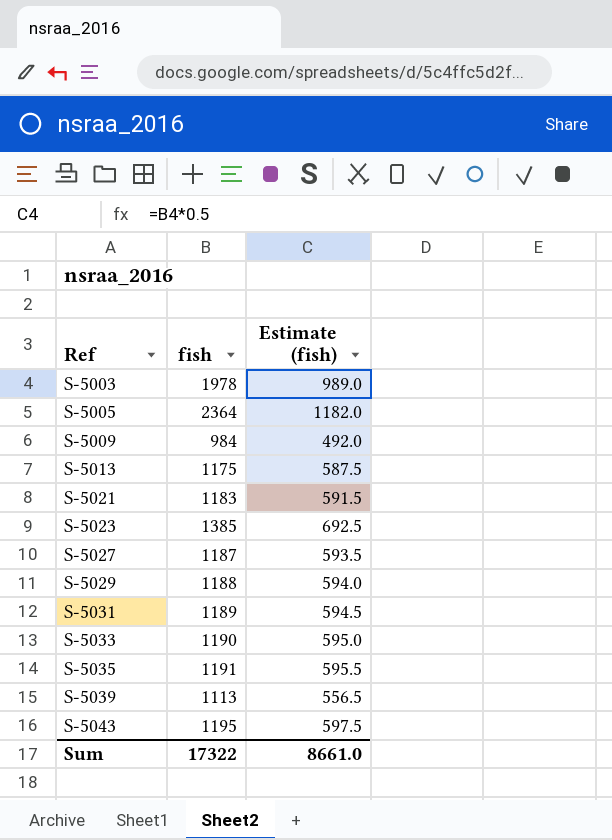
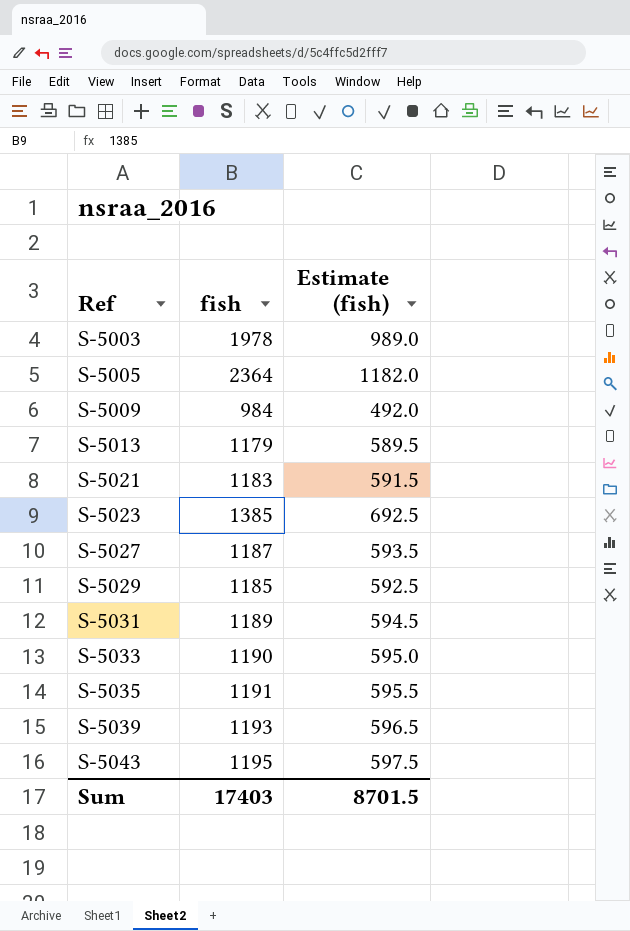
S-5013 | fish: 1175 -> 1179
S-5013 | Estimate (fish): 587.5 -> 589.5
S-5029 | fish: 1188 -> 1185
S-5029 | Estimate (fish): 594.0 -> 592.5
S-5039 | fish: 1113 -> 1193
S-5039 | Estimate (fish): 556.5 -> 596.5
Sum | fish: 17322 -> 17403
Sum | Estimate (fish): 8661.0 -> 8701.5

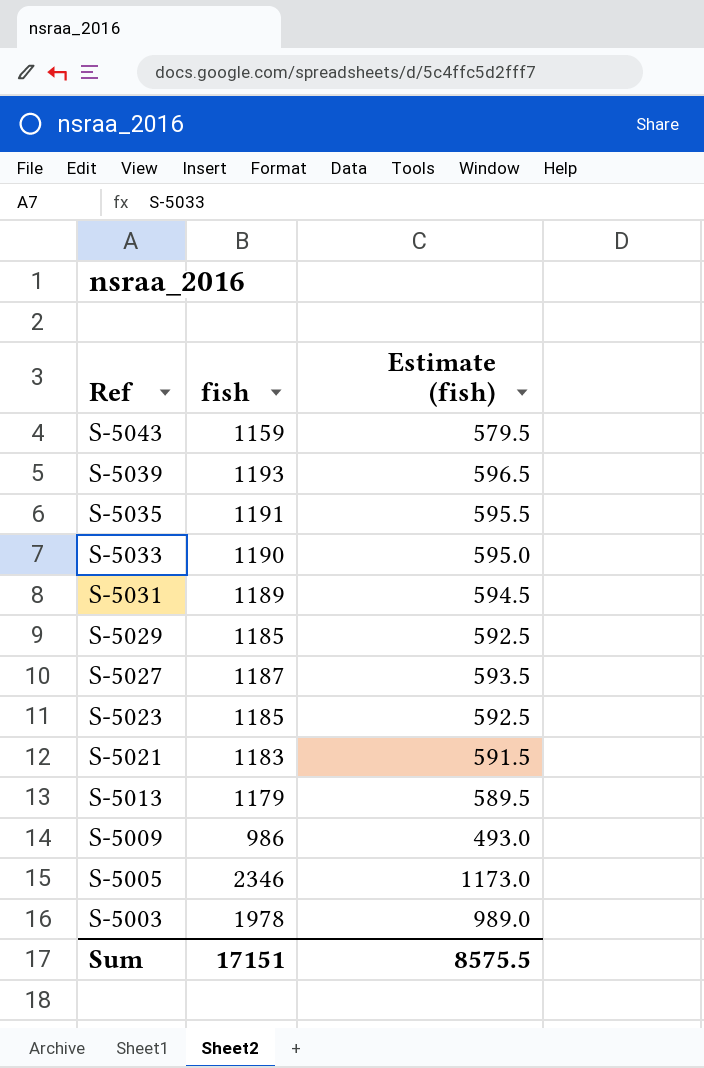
row order: Ref ascending -> Ref descending
S-5043 | fish: 1195 -> 1159
S-5043 | Estimate (fish): 597.5 -> 579.5
S-5023 | fish: 1385 -> 1185
S-5023 | Estimate (fish): 692.5 -> 592.5
S-5009 | fish: 984 -> 986
S-5009 | Estimate (fish): 492.0 -> 493.0
S-5005 | fish: 2364 -> 2346
S-5005 | Estimate (fish): 1182.0 -> 1173.0
Sum | fish: 17403 -> 17151
Sum | Estimate (fish): 8701.5 -> 8575.5

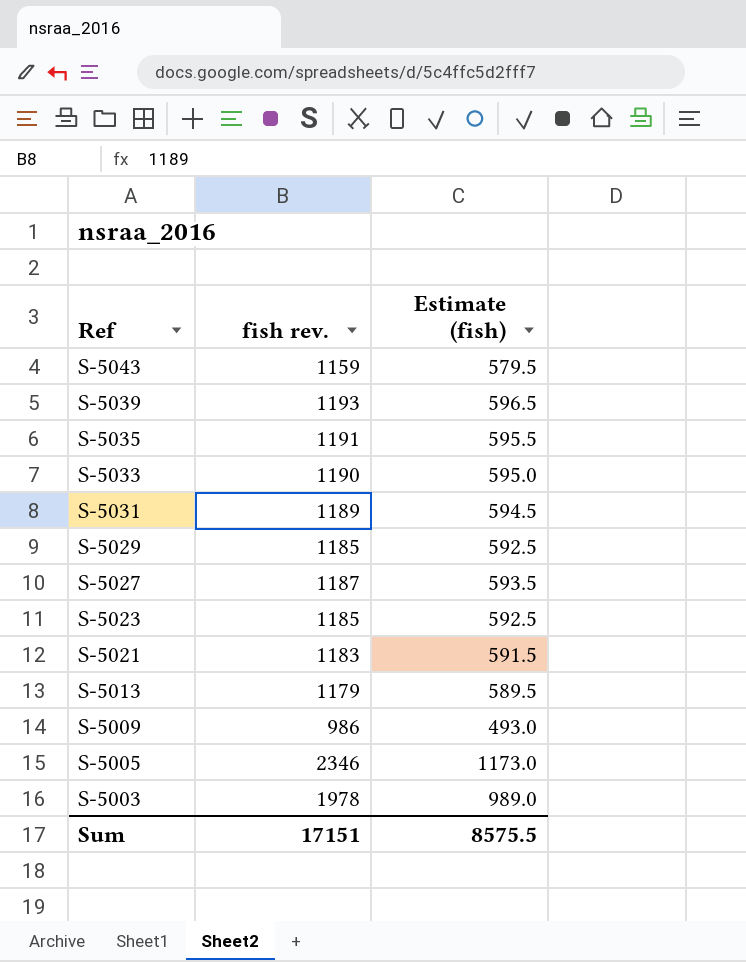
column name: fish -> fish rev.

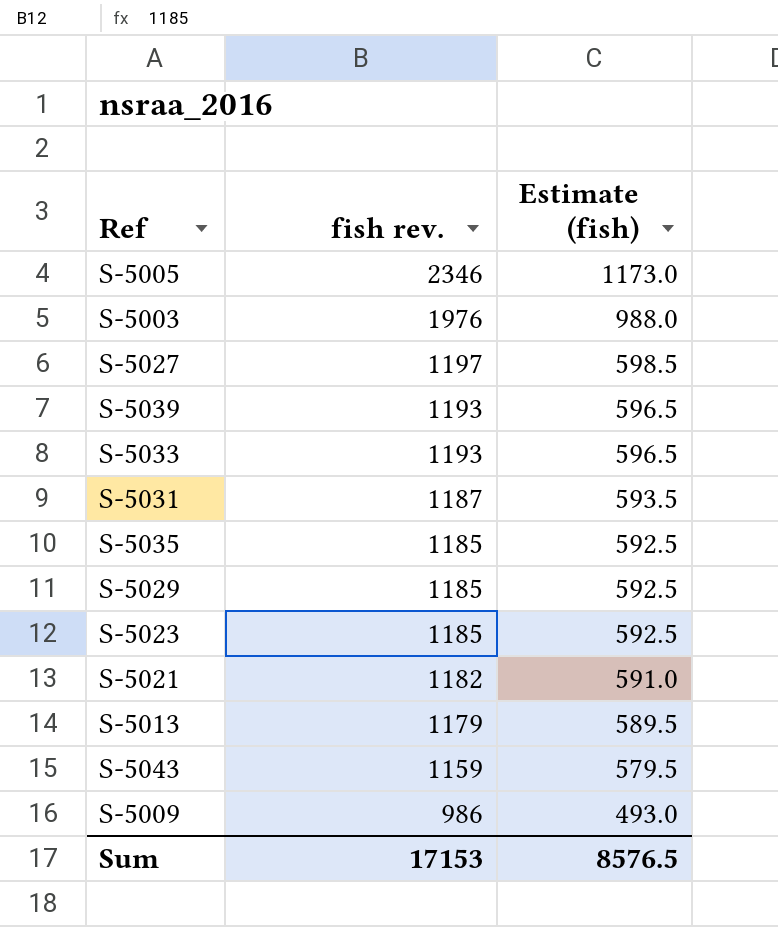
row order: Ref descending -> fish rev. descending
S-5003 | fish rev.: 1978 -> 1976
S-5003 | Estimate (fish): 989.0 -> 988.0
S-5027 | fish rev.: 1187 -> 1197
S-5027 | Estimate (fish): 593.5 -> 598.5
S-5033 | fish rev.: 1190 -> 1193
S-5033 | Estimate (fish): 595.0 -> 596.5
S-5031 | fish rev.: 1189 -> 1187
S-5031 | Estimate (fish): 594.5 -> 593.5
S-5035 | fish rev.: 1191 -> 1185
S-5035 | Estimate (fish): 595.5 -> 592.5
S-5021 | fish rev.: 1183 -> 1182
S-5021 | Estimate (fish): 591.5 -> 591.0
Sum | fish rev.: 17151 -> 17153
Sum | Estimate (fish): 8575.5 -> 8576.5

